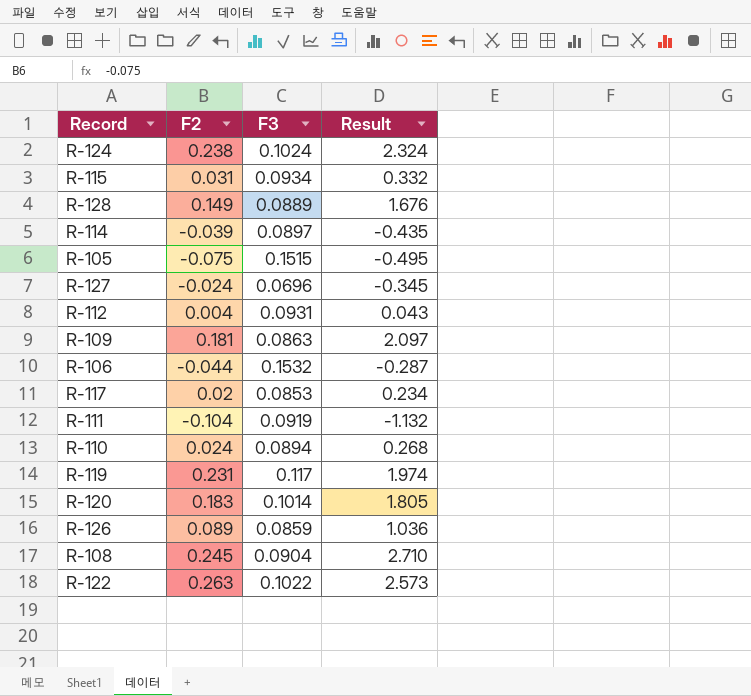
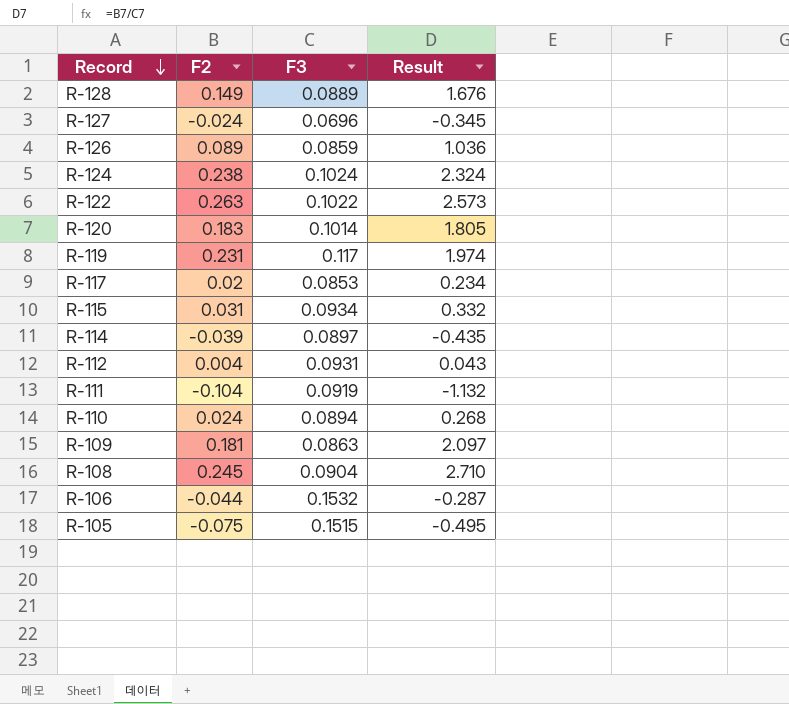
row order: none -> Record descending

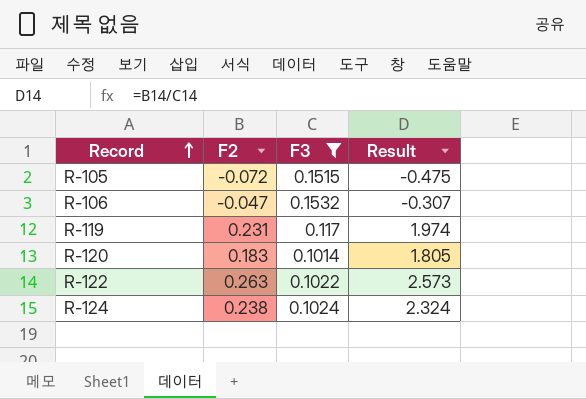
filter: none -> F3 >= 0.1014
row order: Record descending -> Record ascending
R-105 | F2: -0.075 -> -0.072
R-105 | Result: -0.495 -> -0.475
R-106 | F2: -0.044 -> -0.047
R-106 | Result: -0.287 -> -0.307

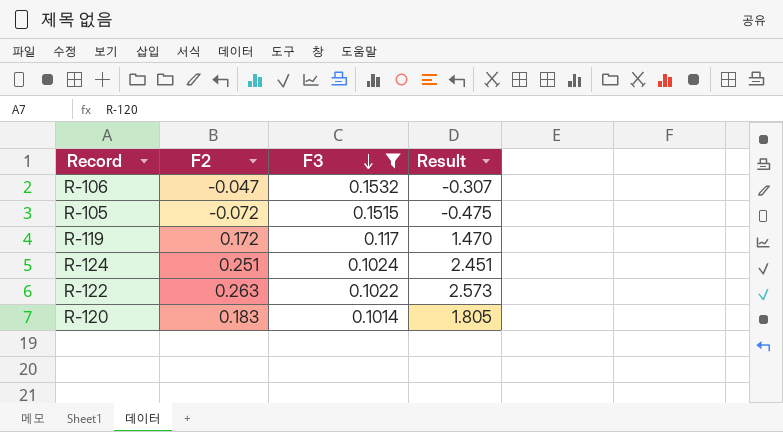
row order: Record ascending -> F3 descending
R-119 | F2: 0.231 -> 0.172
R-119 | Result: 1.974 -> 1.470
R-124 | F2: 0.238 -> 0.251
R-124 | Result: 2.324 -> 2.451

